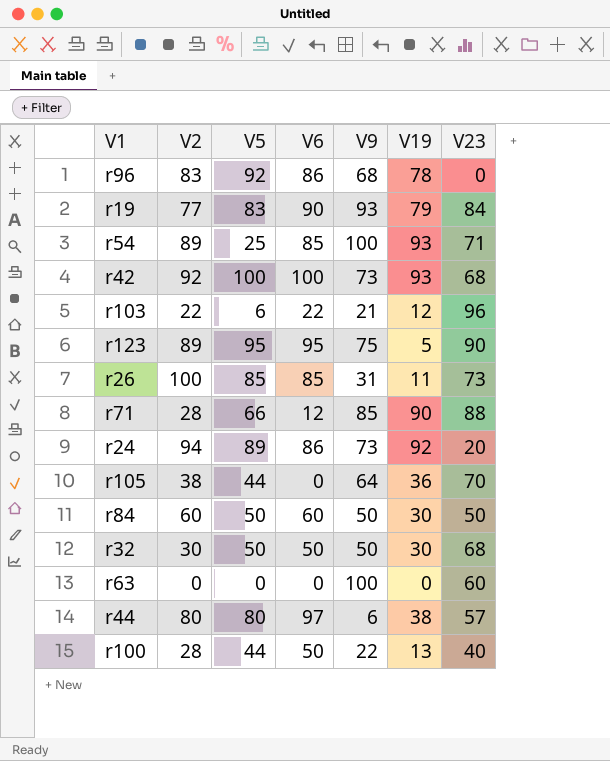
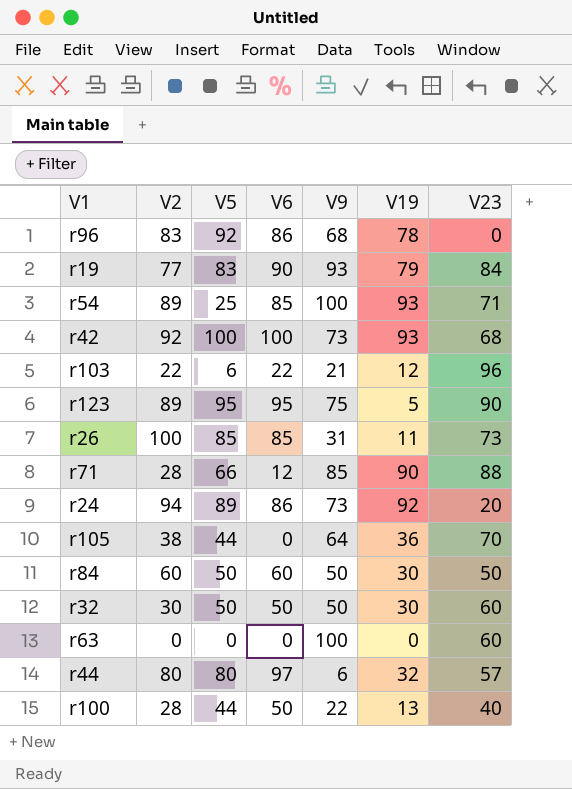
r32 | V23: 68 -> 60
r44 | V19: 38 -> 32

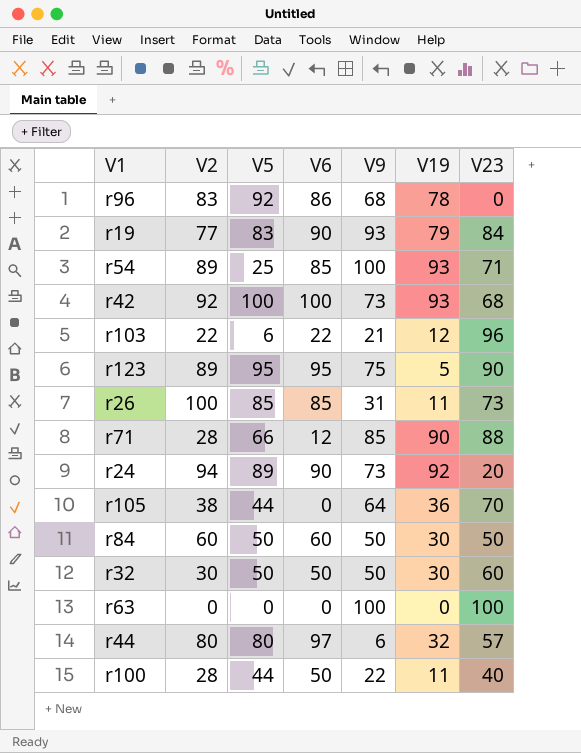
r24 | V6: 86 -> 90
r63 | V23: 60 -> 100
r100 | V19: 13 -> 11

